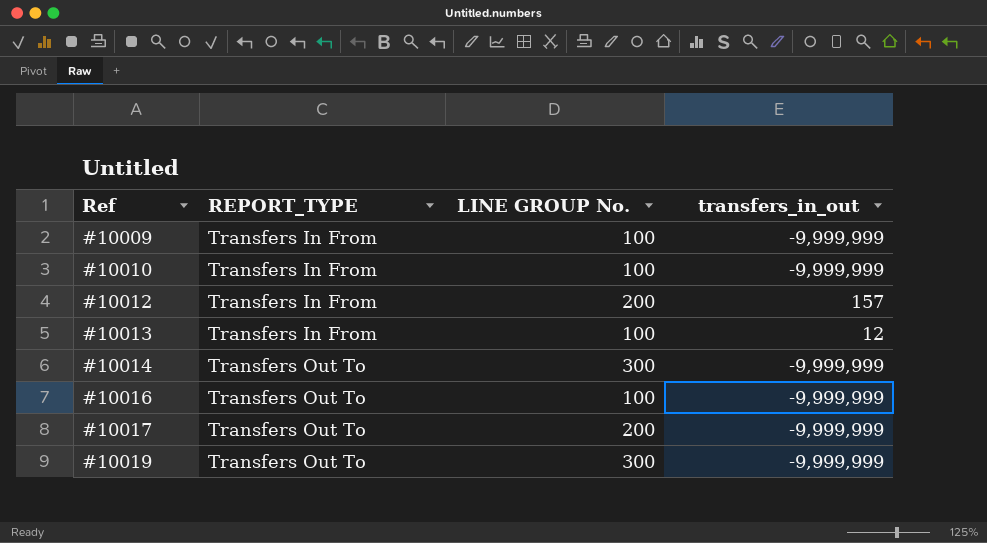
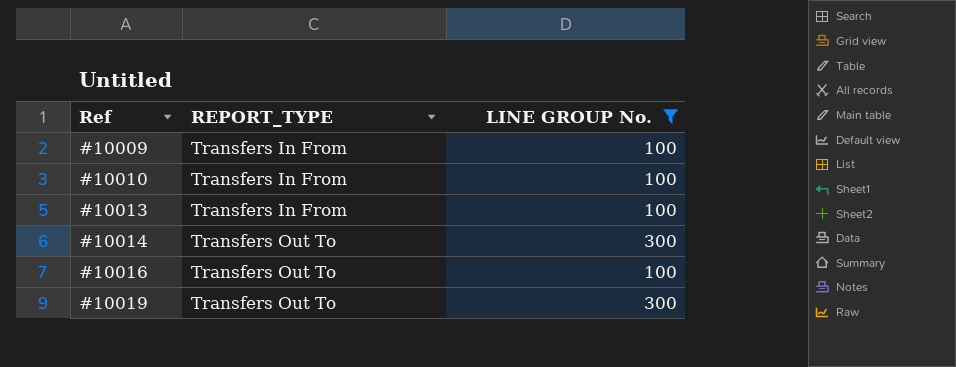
filter: none -> LINE GROUP No. != 200
column transfers_in_out | position: 4 -> none

